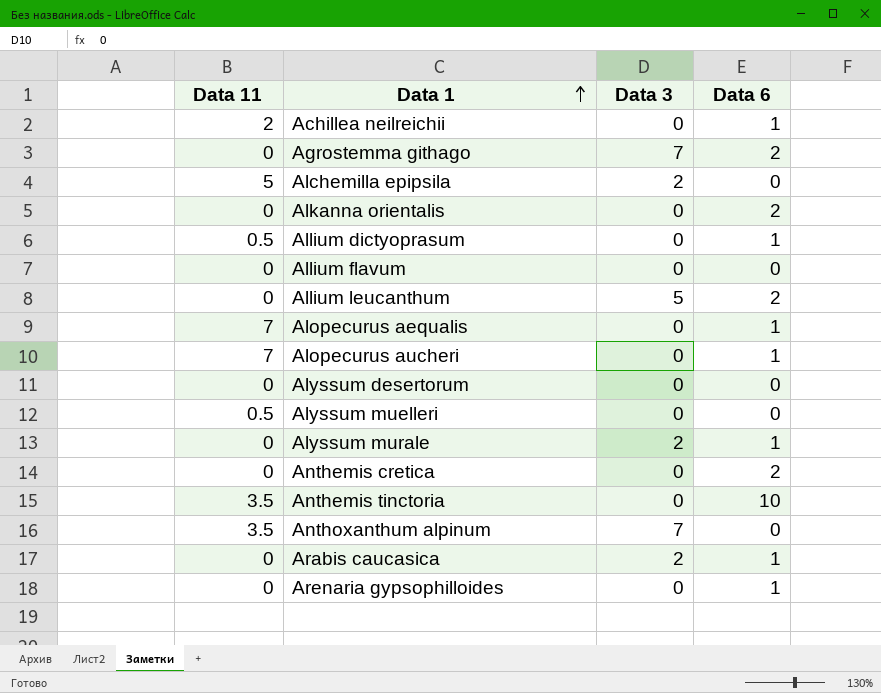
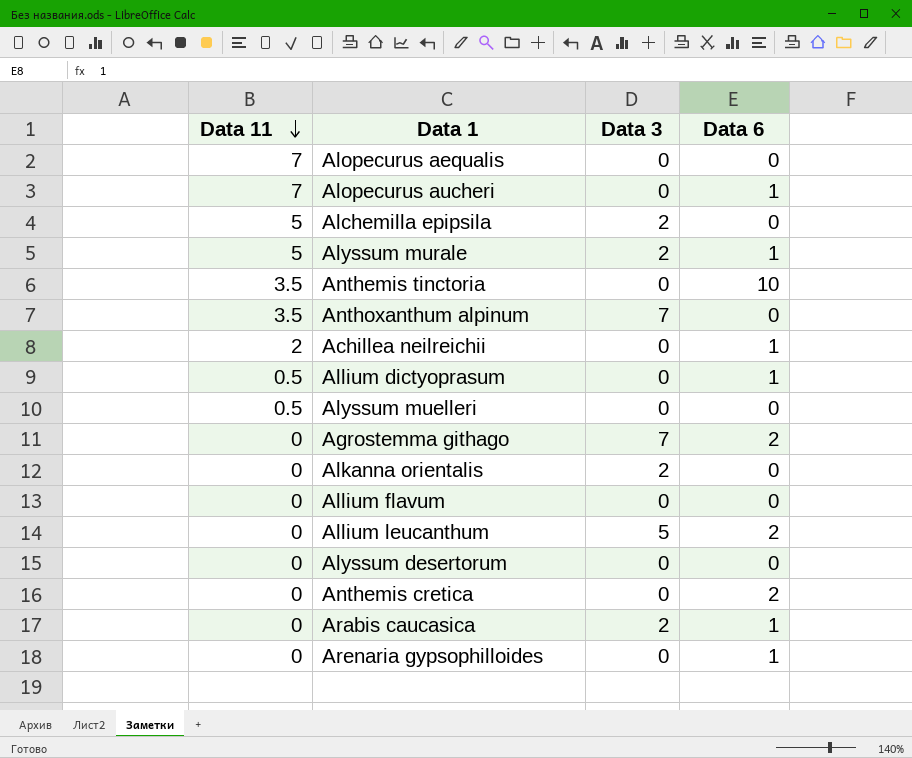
row order: Data 1 ascending -> Data 11 descending
Alopecurus aequalis | Data 6: 1 -> 0
Alyssum murale | Data 11: 0 -> 5
Alkanna orientalis | Data 3: 0 -> 2
Alkanna orientalis | Data 6: 2 -> 0

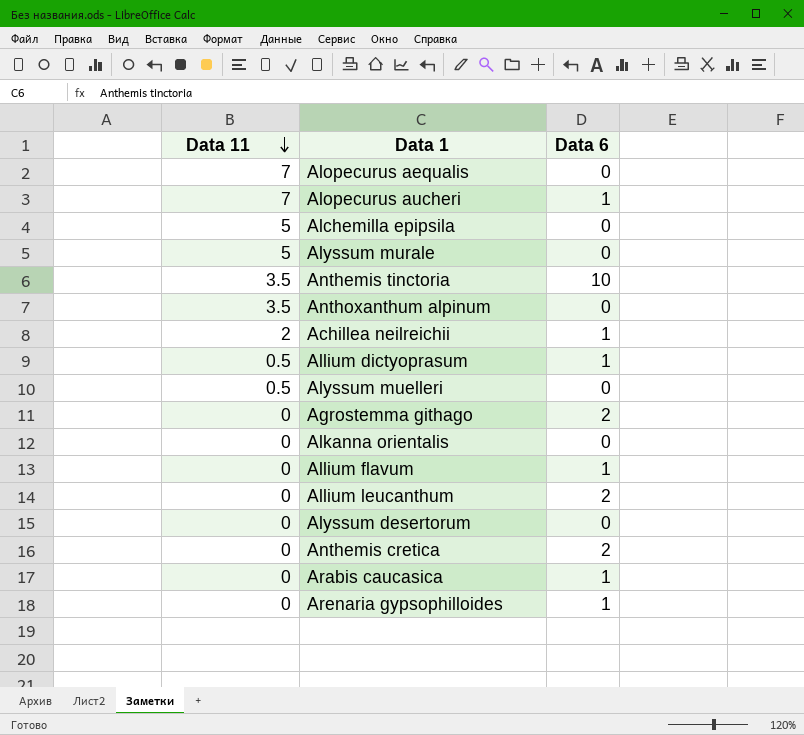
column Data 3 | position: 3 -> none
Alyssum murale | Data 6: 1 -> 0
Allium flavum | Data 6: 0 -> 1

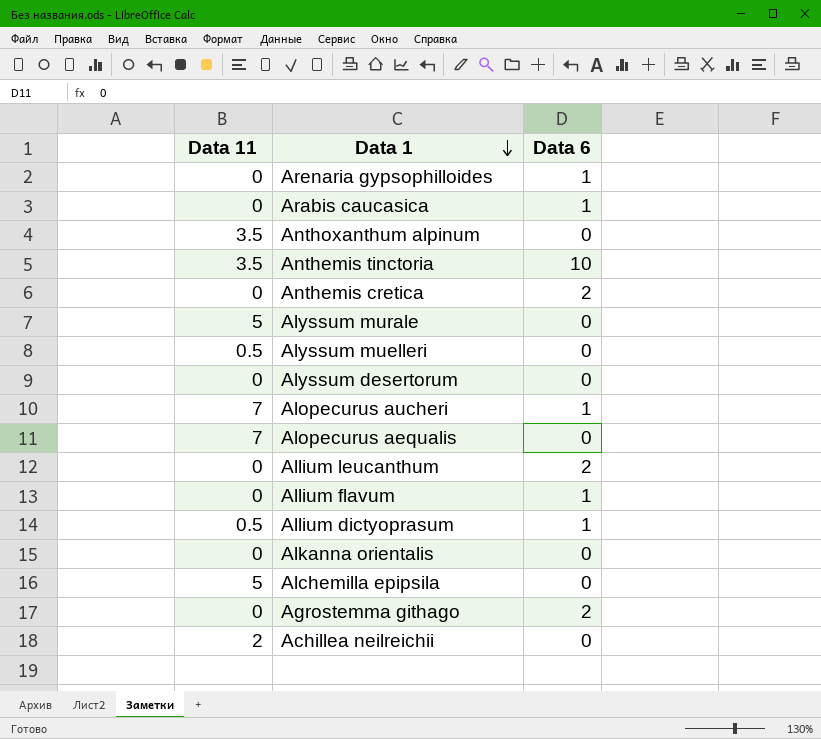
row order: Data 11 descending -> Data 1 descending
Achillea neilreichii | Data 6: 1 -> 0

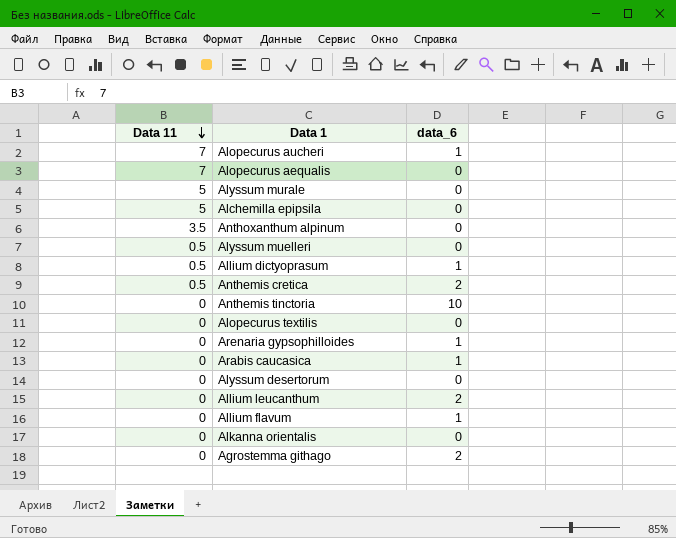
row order: Data 1 descending -> Data 11 descending
column name: Data 6 -> data_6
row Achillea neilreichii: 2 | 0 -> none
Anthemis cretica | Data 11: 0 -> 0.5
Anthemis tinctoria | Data 11: 3.5 -> 0
row Alopecurus textilis: none -> 0 | 0

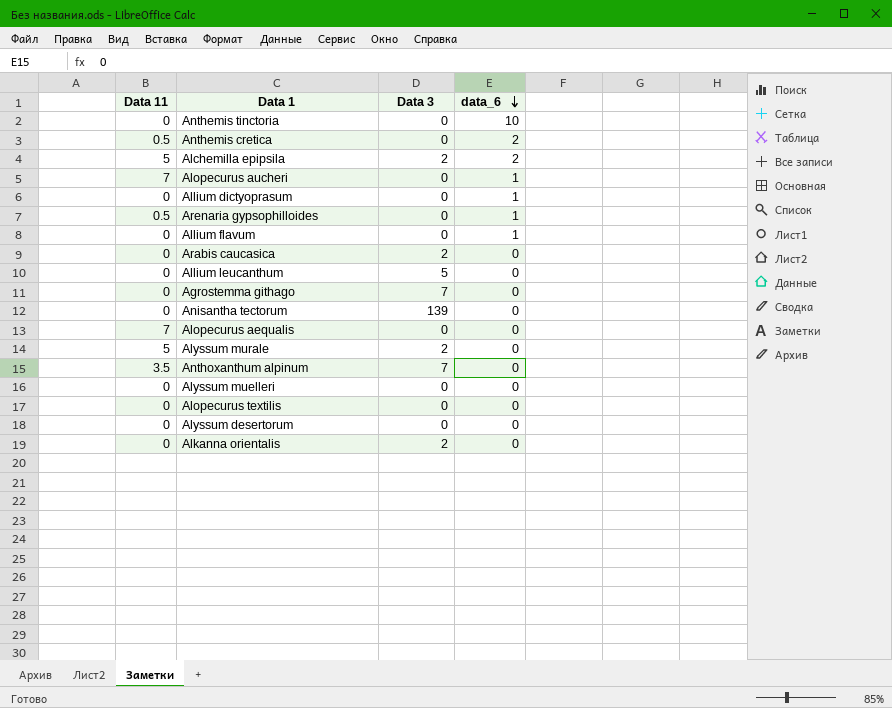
row order: Data 11 descending -> data_6 descending
column Data 3 | position: none -> 3
Alchemilla epipsila | data_6: 0 -> 2
Allium dictyoprasum | Data 11: 0.5 -> 0
Arenaria gypsophilloides | Data 11: 0 -> 0.5
Arabis caucasica | data_6: 1 -> 0
Allium leucanthum | data_6: 2 -> 0
Agrostemma githago | data_6: 2 -> 0
row Anisantha tectorum: none -> 0 | 139 | 0
Alyssum muelleri | Data 11: 0.5 -> 0

